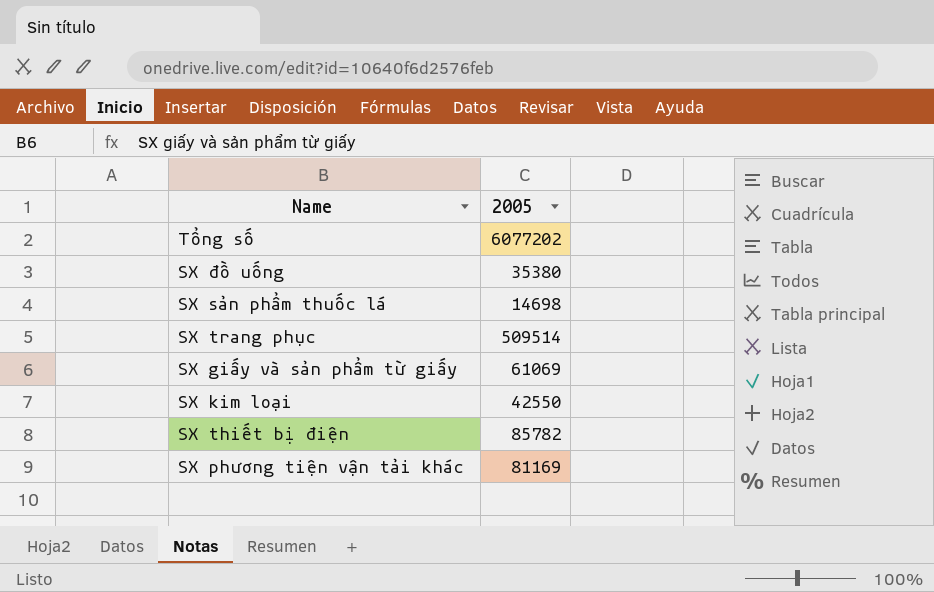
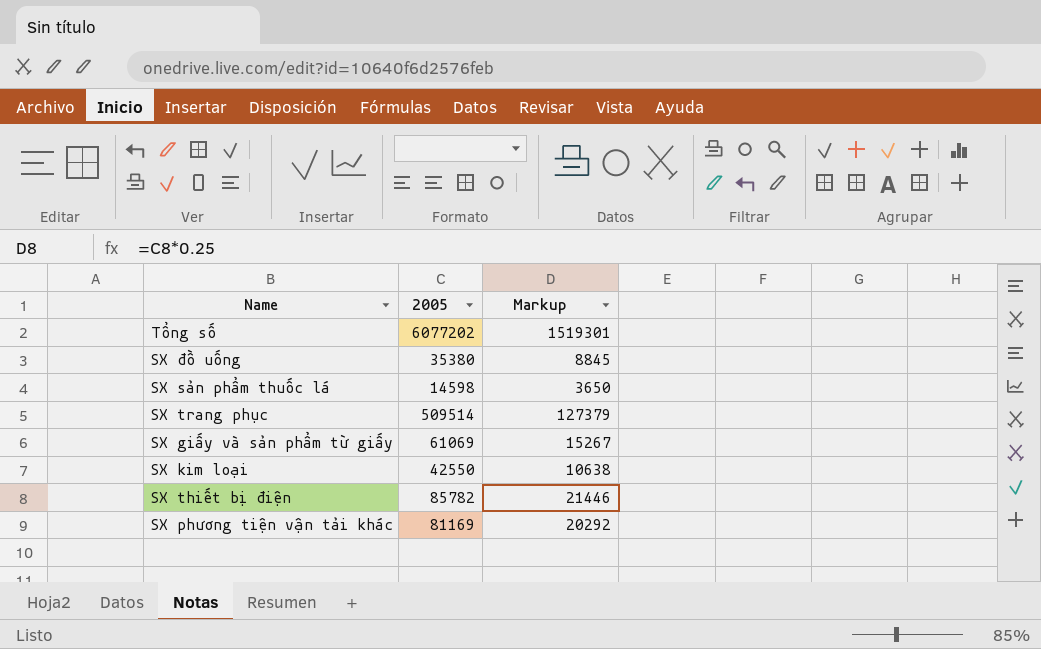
column Markup | formula: none -> [2005] * 0.25
SX sản phẩm thuốc lá | 2005: 14698 -> 14598

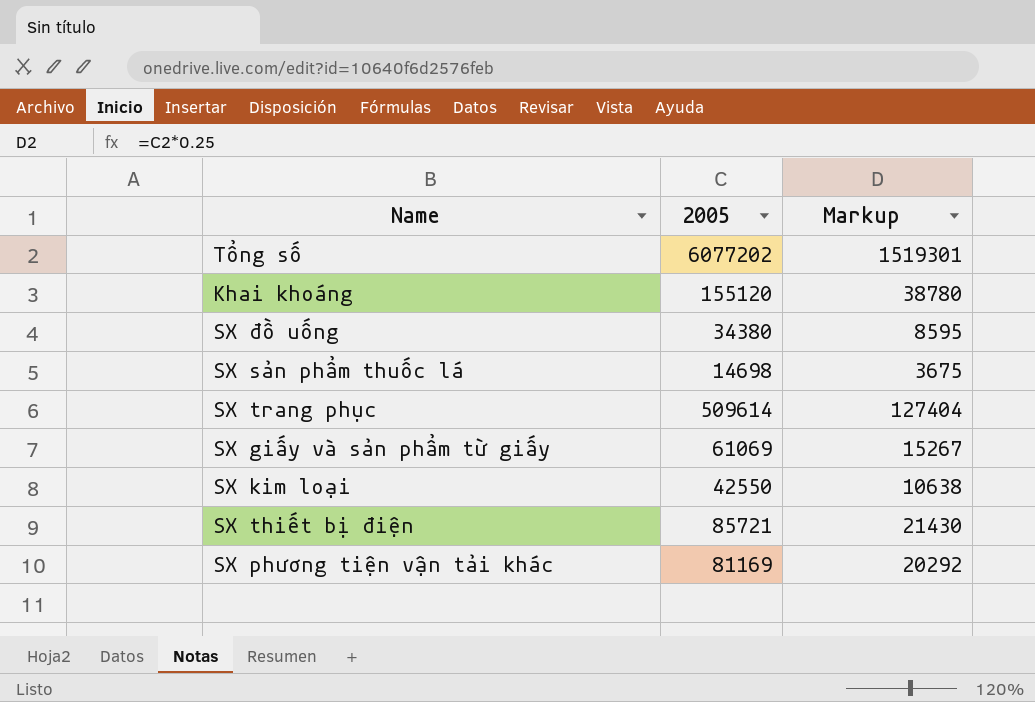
row Khai khoáng: none -> 155120 | 38780
SX đồ uống | 2005: 35380 -> 34380
SX đồ uống | Markup: 8845 -> 8595
SX sản phẩm thuốc lá | 2005: 14598 -> 14698
SX sản phẩm thuốc lá | Markup: 3650 -> 3675
SX trang phục | 2005: 509514 -> 509614
SX trang phục | Markup: 127379 -> 127404
SX thiết bị điện | 2005: 85782 -> 85721
SX thiết bị điện | Markup: 21446 -> 21430

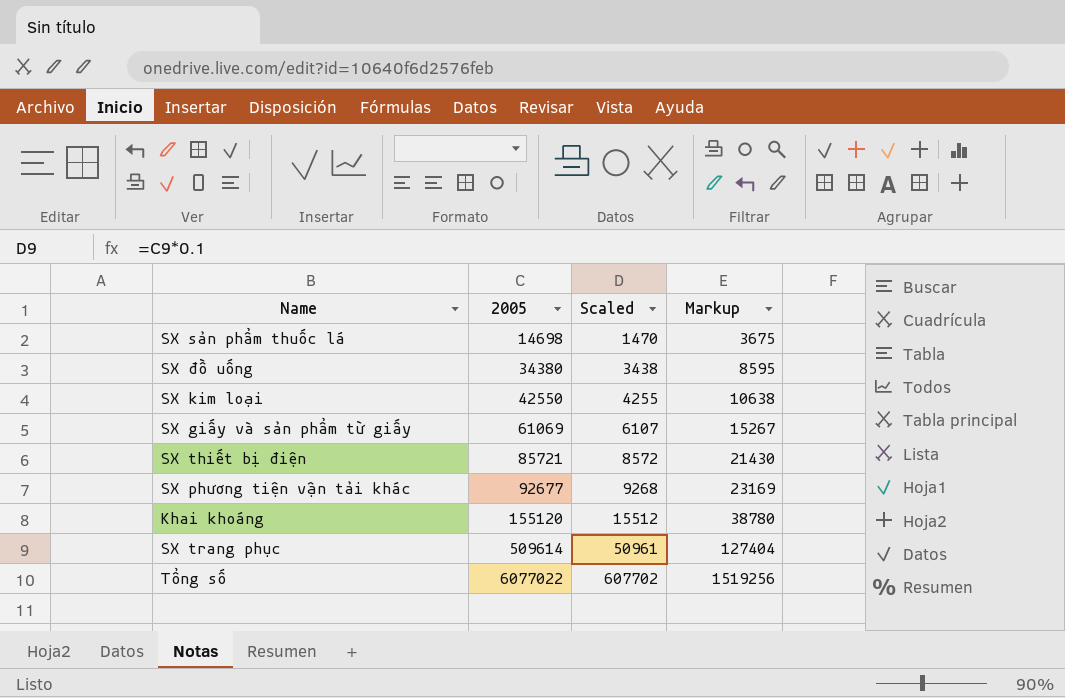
row order: none -> 2005 ascending
column Scaled | formula: none -> [2005] * 0.1
SX phương tiện vận tải khác | 2005: 81169 -> 92677
SX phương tiện vận tải khác | Markup: 20292 -> 23169
Tổng số | 2005: 6077202 -> 6077022
Tổng số | Markup: 1519301 -> 1519256

